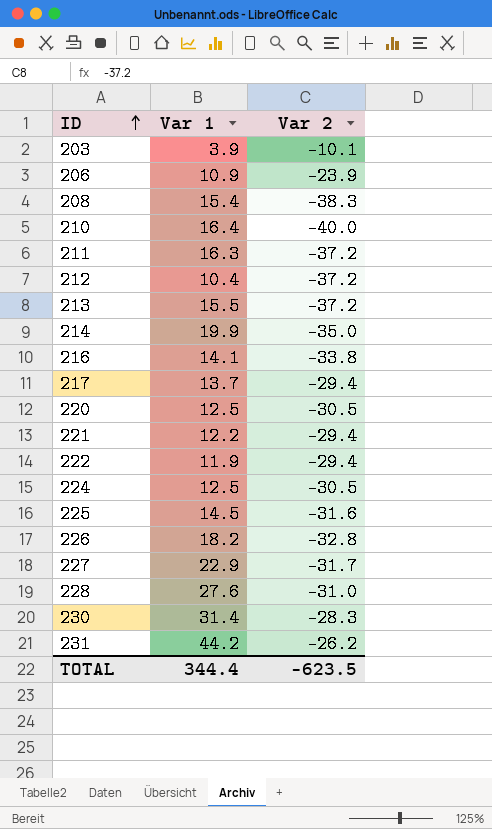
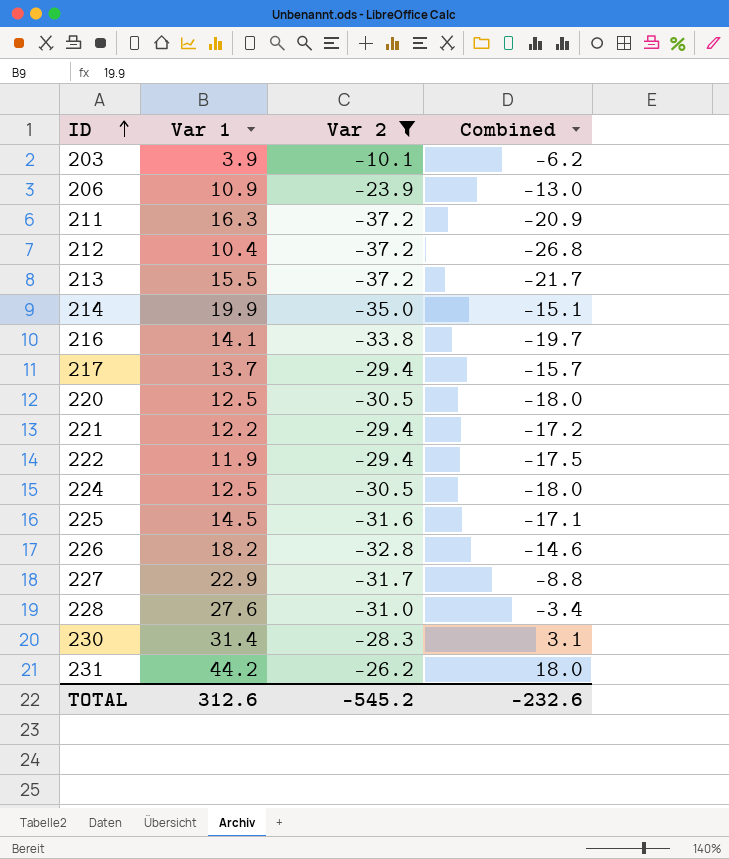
filter: none -> Var 2 >= -37.2
column Combined | formula: none -> [Var 1] + [Var 2]
TOTAL | Var 1: 344.4 -> 312.6
TOTAL | Var 2: -623.5 -> -545.2

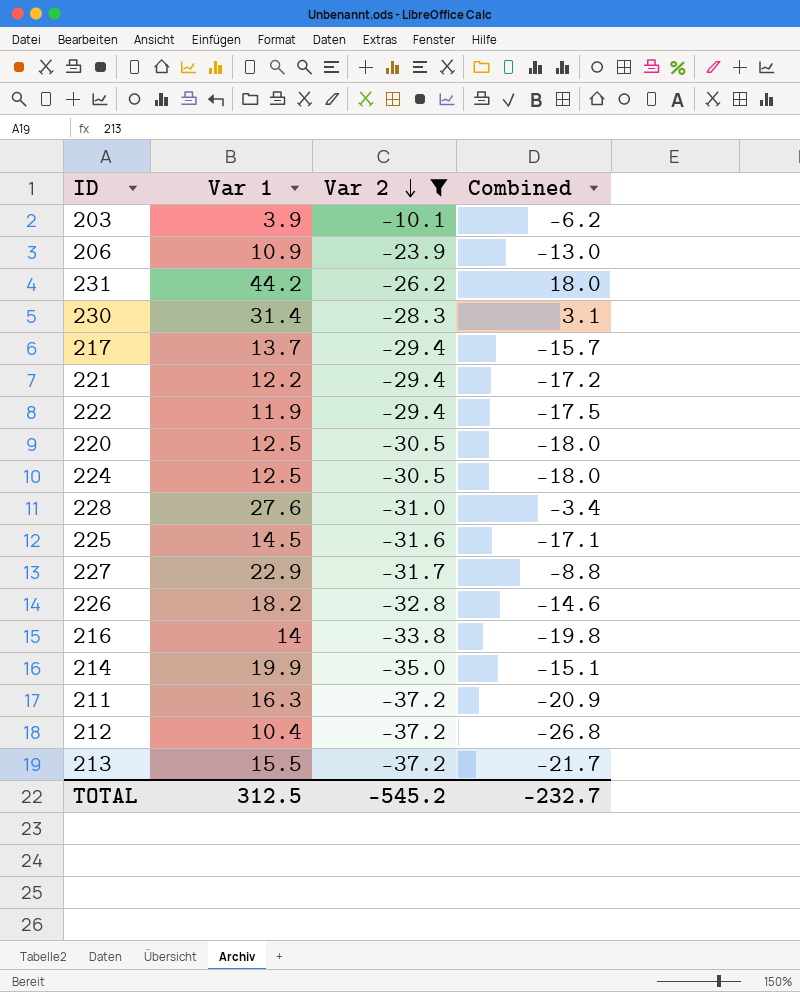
row order: ID ascending -> Var 2 descending
216 | Var 1: 14.1 -> 14
216 | Combined: -19.7 -> -19.8
TOTAL | Var 1: 312.6 -> 312.5
TOTAL | Combined: -232.6 -> -232.7

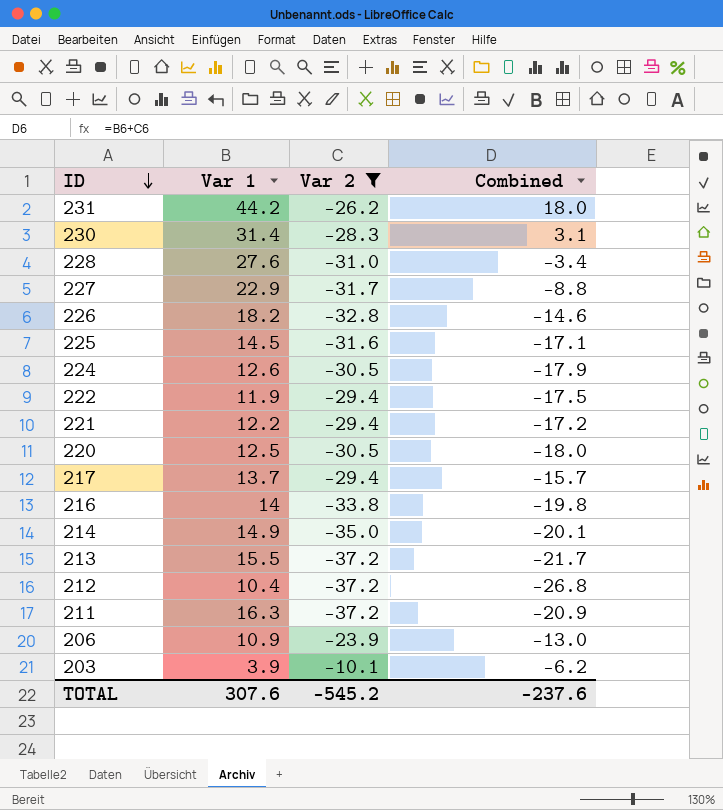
row order: Var 2 descending -> ID descending
224 | Var 1: 12.5 -> 12.6
224 | Combined: -18.0 -> -17.9
214 | Var 1: 19.9 -> 14.9
214 | Combined: -15.1 -> -20.1
TOTAL | Var 1: 312.5 -> 307.6
TOTAL | Combined: -232.7 -> -237.6

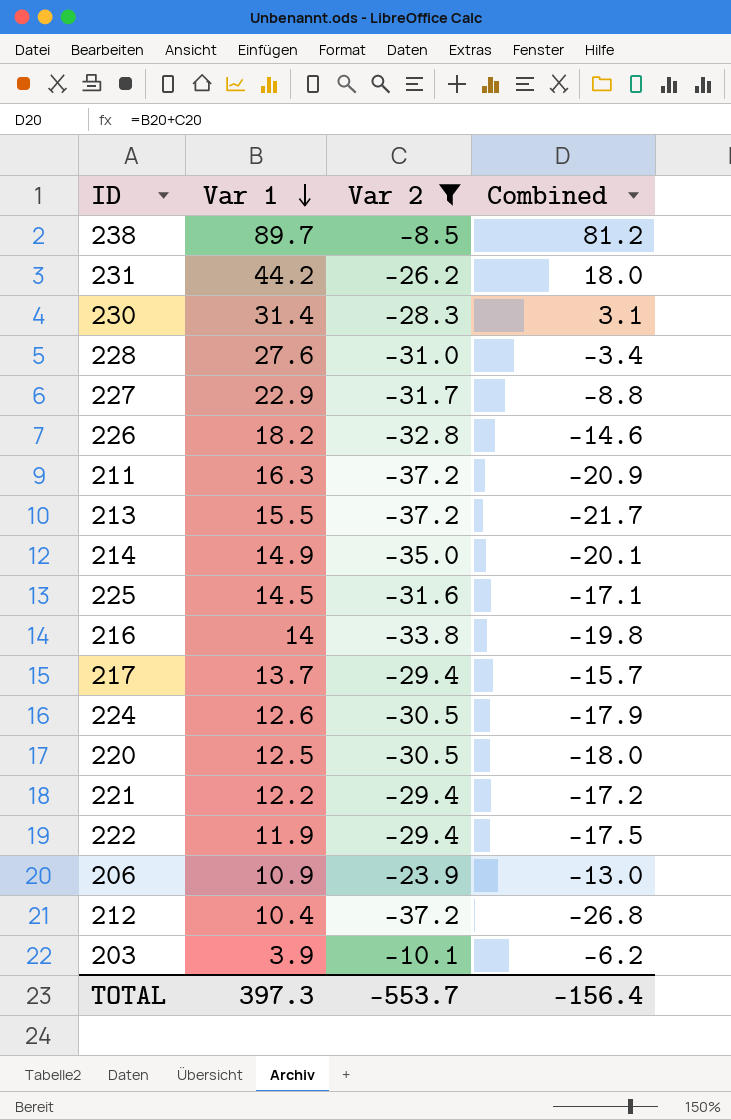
row order: ID descending -> Var 1 descending
row 238: none -> 89.7 | -8.5 | 81.2
TOTAL | Var 1: 307.6 -> 397.3
TOTAL | Var 2: -545.2 -> -553.7
TOTAL | Combined: -237.6 -> -156.4

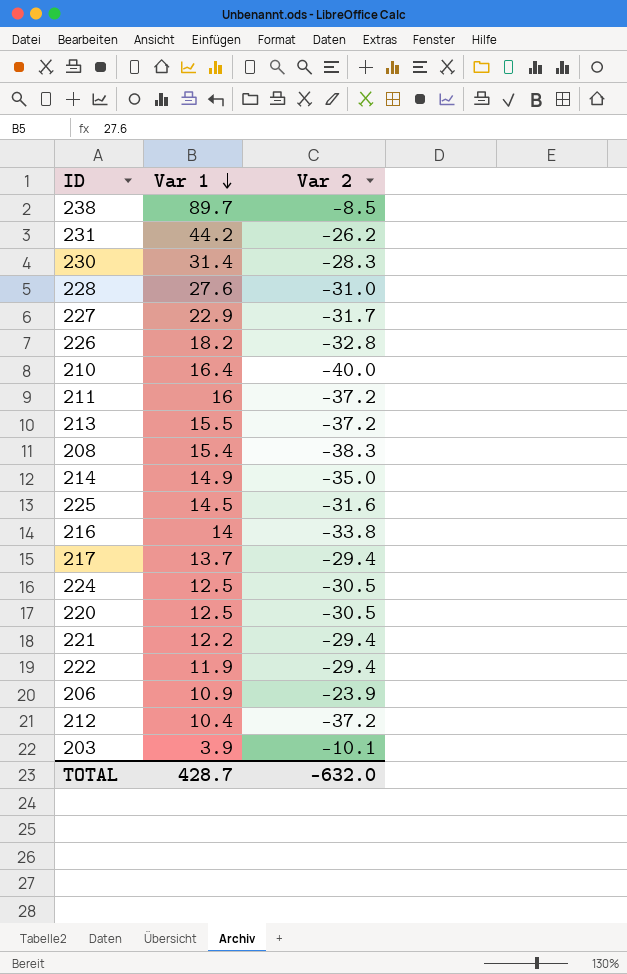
filter: Var 2 >= -37.2 -> none
column Combined | formula: [Var 1] + [Var 2] -> none
211 | Var 1: 16.3 -> 16
224 | Var 1: 12.6 -> 12.5
TOTAL | Var 1: 397.3 -> 428.7
TOTAL | Var 2: -553.7 -> -632.0

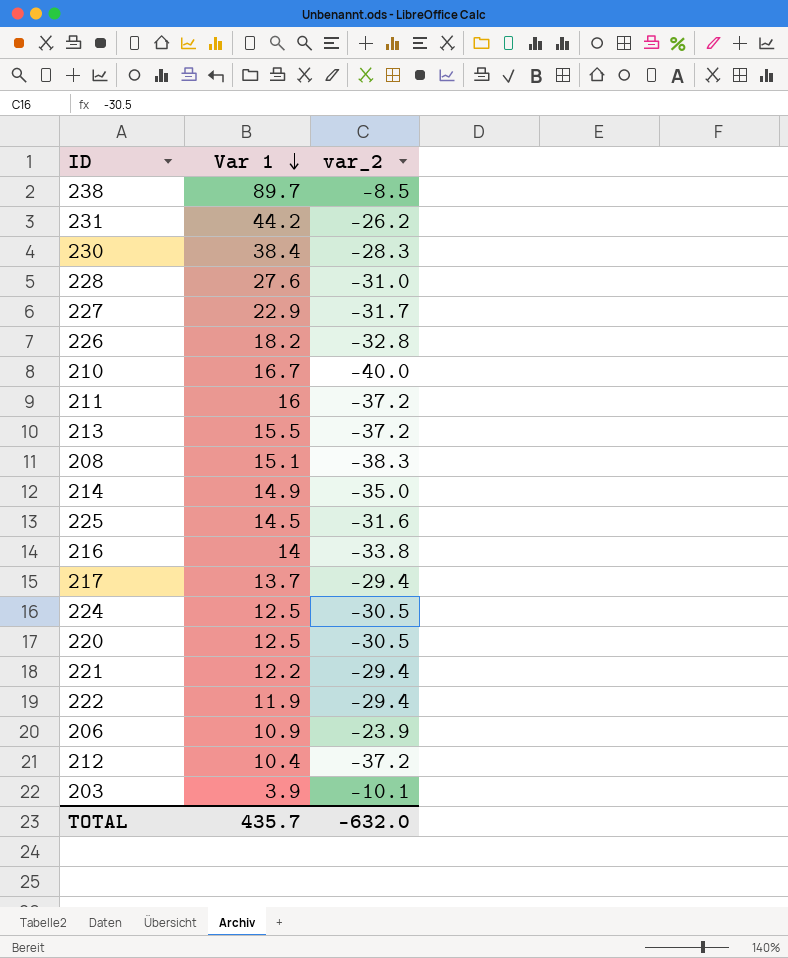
column name: Var 2 -> var_2
230 | Var 1: 31.4 -> 38.4
210 | Var 1: 16.4 -> 16.7
208 | Var 1: 15.4 -> 15.1
TOTAL | Var 1: 428.7 -> 435.7

